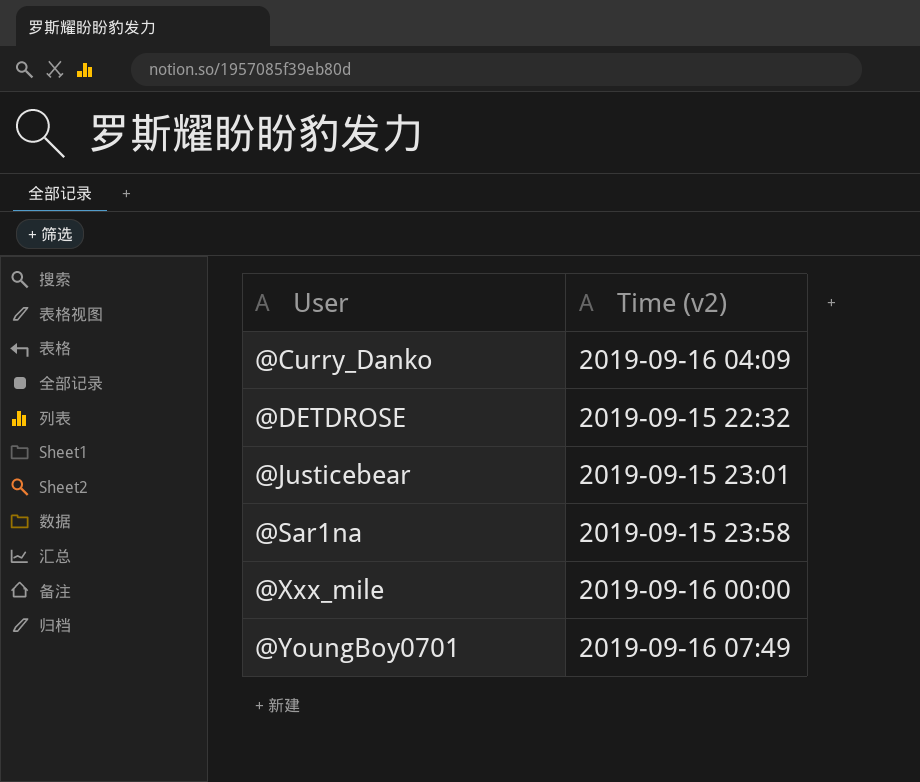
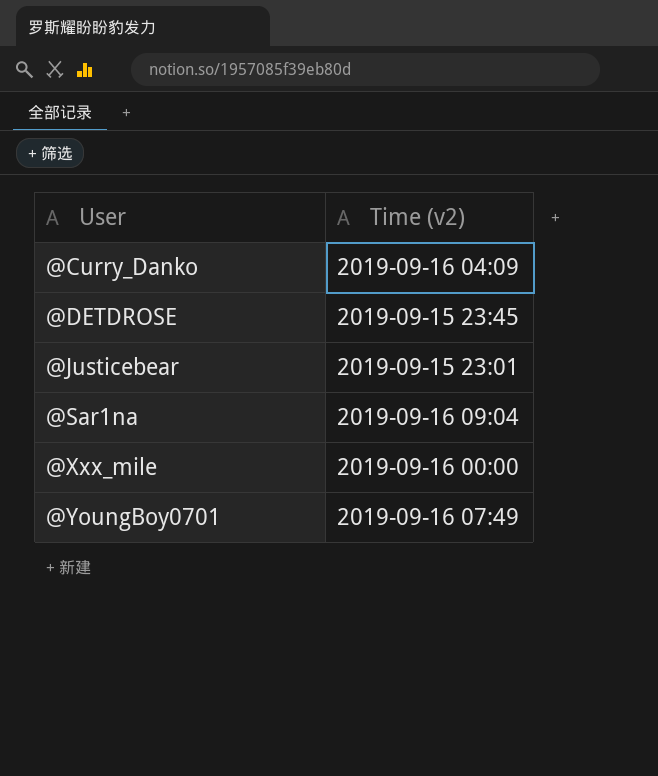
@DETDROSE | Time (v2): 2019-09-15 22:32 -> 2019-09-15 23:45
@Sar1na | Time (v2): 2019-09-15 23:58 -> 2019-09-16 09:04

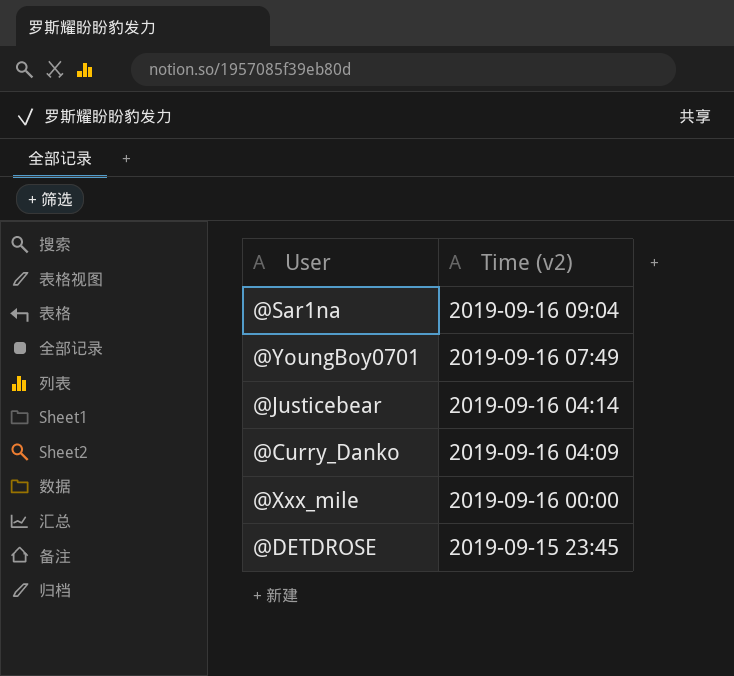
row order: User ascending -> Time (v2) descending
@Justicebear | Time (v2): 2019-09-15 23:01 -> 2019-09-16 04:14

